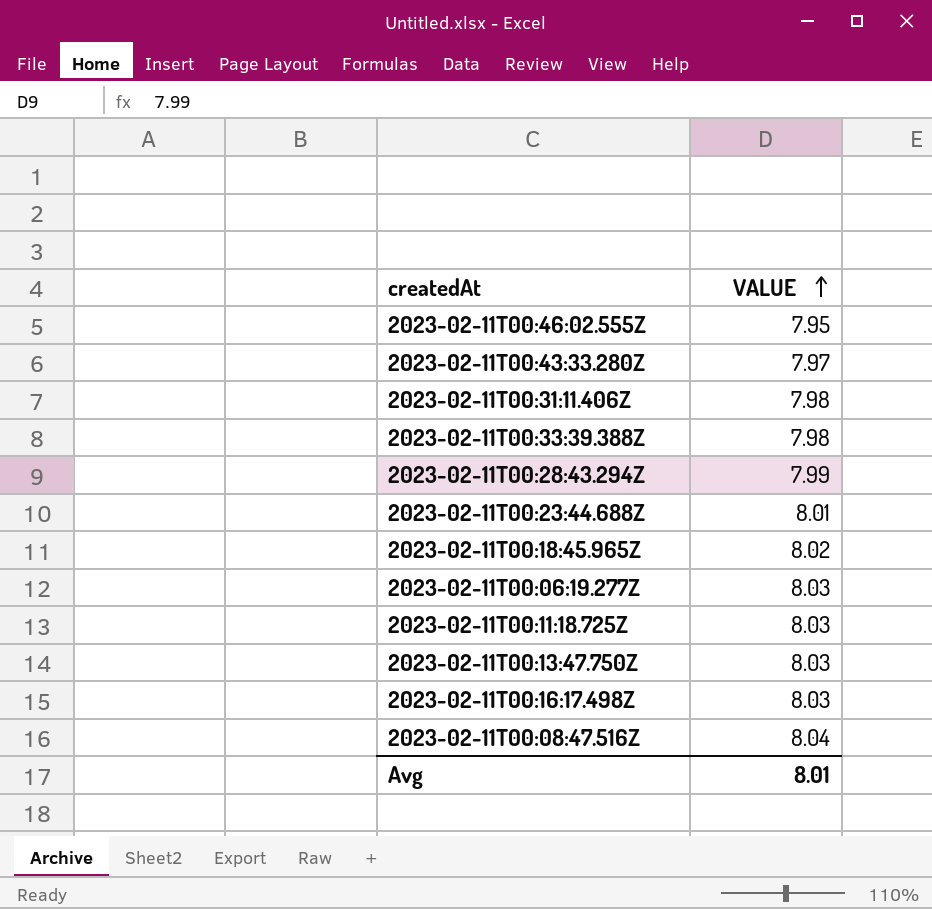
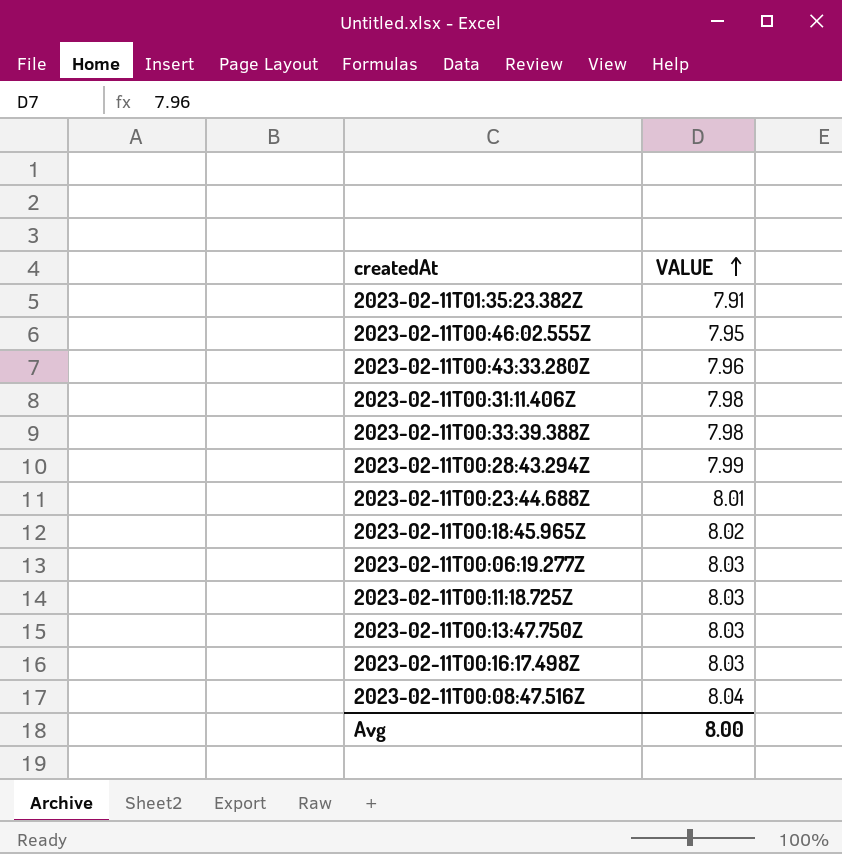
row 2023-02-11T01:35:23.382Z: none -> 7.91
2023-02-11T00:43:33.280Z | VALUE: 7.97 -> 7.96
Avg | VALUE: 8.01 -> 8.00

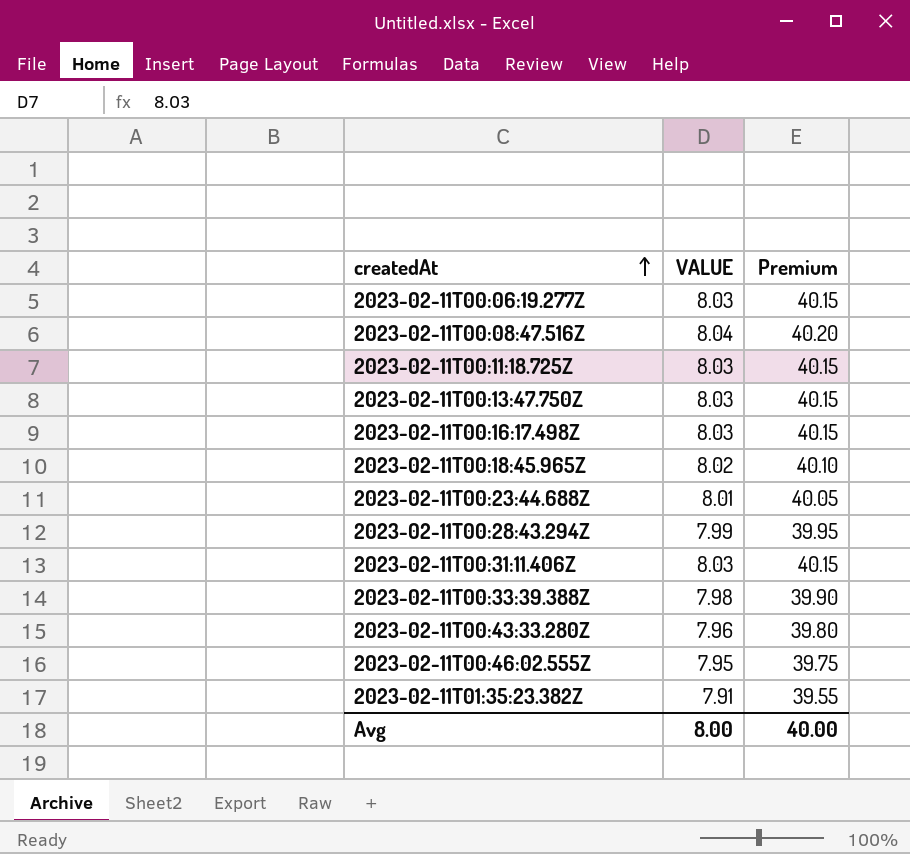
row order: VALUE ascending -> createdAt ascending
column Premium | formula: none -> [VALUE] * 5
2023-02-11T00:31:11.406Z | VALUE: 7.98 -> 8.03

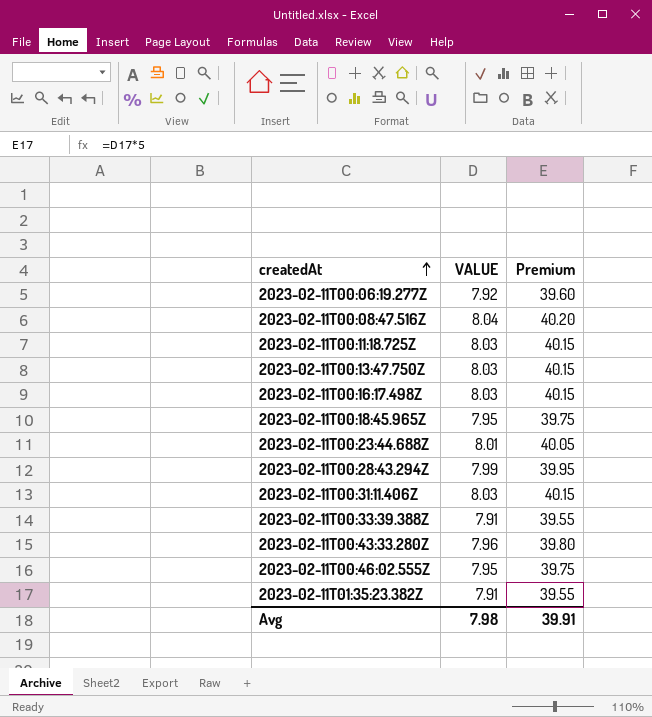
2023-02-11T00:06:19.277Z | VALUE: 8.03 -> 7.92
2023-02-11T00:06:19.277Z | Premium: 40.15 -> 39.60
2023-02-11T00:18:45.965Z | VALUE: 8.02 -> 7.95
2023-02-11T00:18:45.965Z | Premium: 40.10 -> 39.75
2023-02-11T00:33:39.388Z | VALUE: 7.98 -> 7.91
2023-02-11T00:33:39.388Z | Premium: 39.90 -> 39.55
Avg | VALUE: 8.00 -> 7.98
Avg | Premium: 40.00 -> 39.91

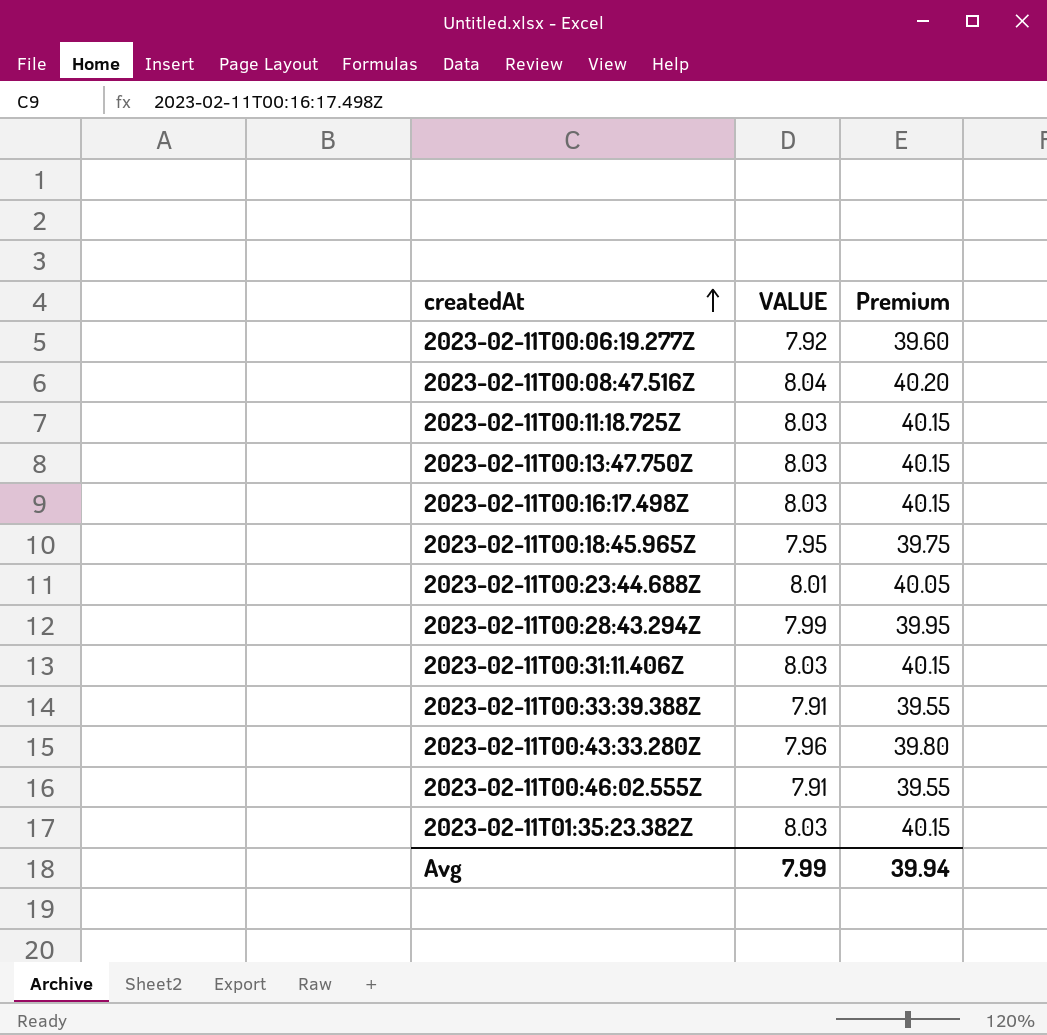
2023-02-11T00:46:02.555Z | VALUE: 7.95 -> 7.91
2023-02-11T00:46:02.555Z | Premium: 39.75 -> 39.55
2023-02-11T01:35:23.382Z | VALUE: 7.91 -> 8.03
2023-02-11T01:35:23.382Z | Premium: 39.55 -> 40.15
Avg | VALUE: 7.98 -> 7.99
Avg | Premium: 39.91 -> 39.94

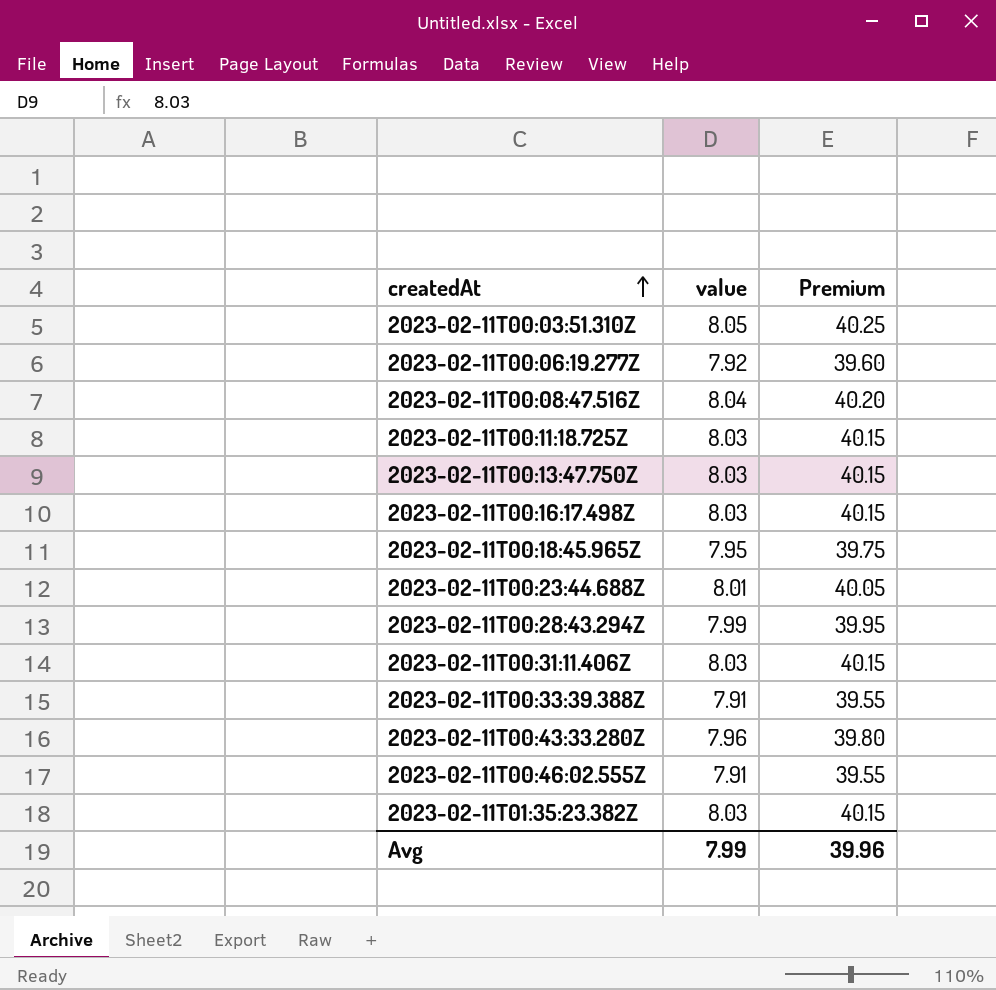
column name: VALUE -> value
row 2023-02-11T00:03:51.310Z: none -> 8.05 | 40.25
Avg | Premium: 39.94 -> 39.96

